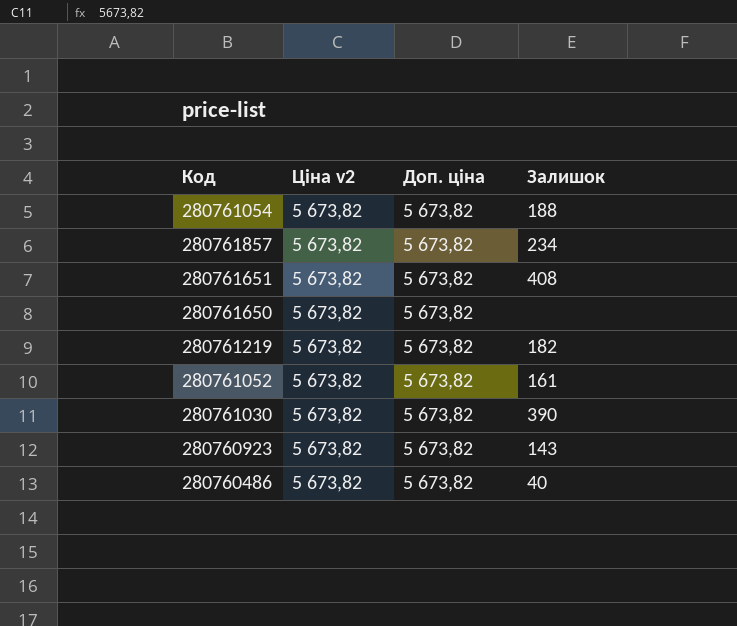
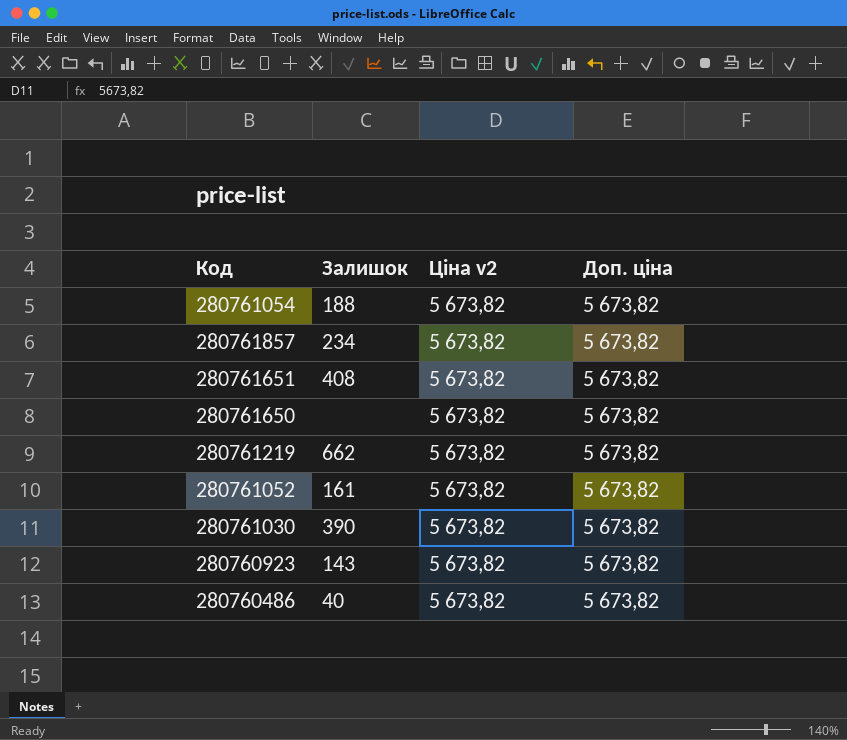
column Залишок | position: 4 -> 2
280761219 | Залишок: 182 -> 662

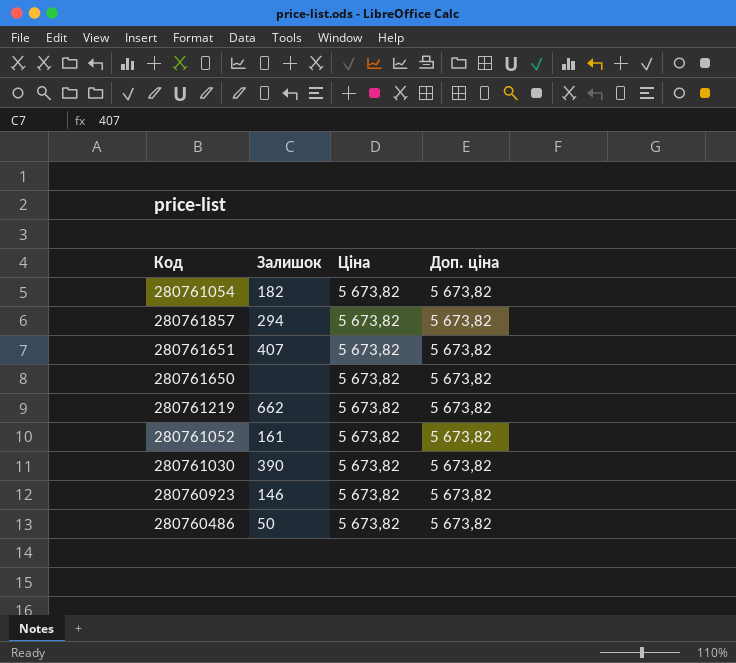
column name: Ціна v2 -> Ціна
280761054 | Залишок: 188 -> 182
280761857 | Залишок: 234 -> 294
280761651 | Залишок: 408 -> 407
280760923 | Залишок: 143 -> 146
280760486 | Залишок: 40 -> 50

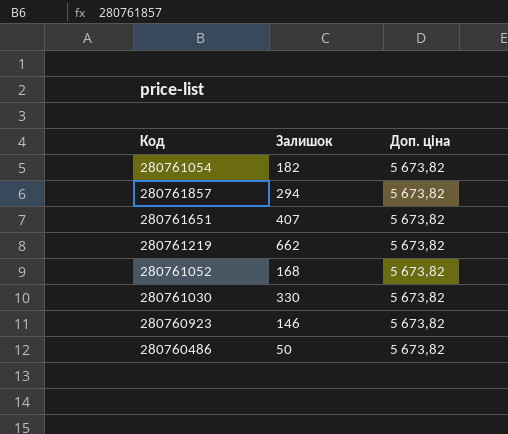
column Ціна | position: 3 -> none
row 280761650: none | 5 673,82 | 5 673,82 -> none
280761052 | Залишок: 161 -> 168
280761030 | Залишок: 390 -> 330

